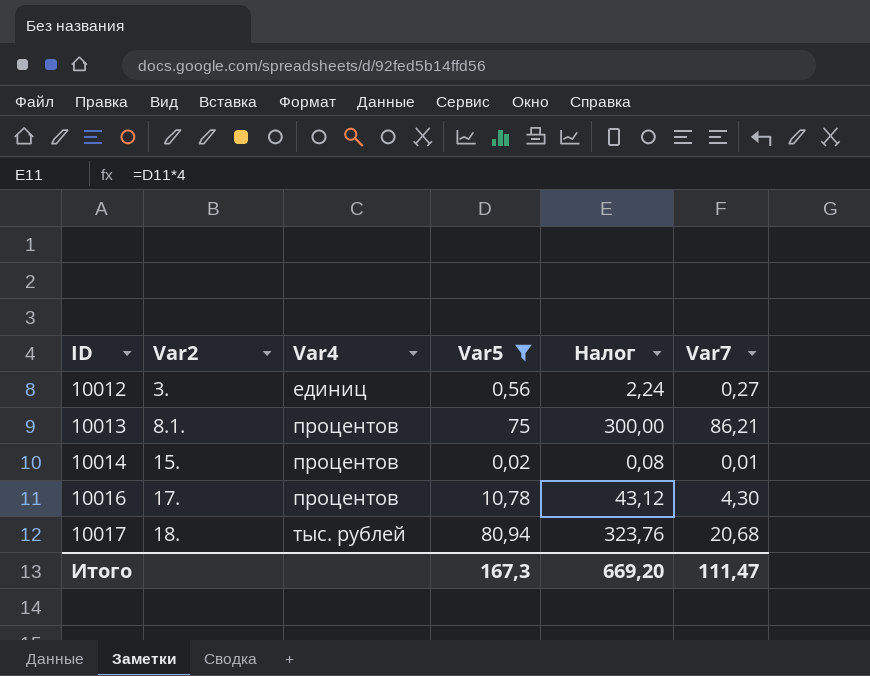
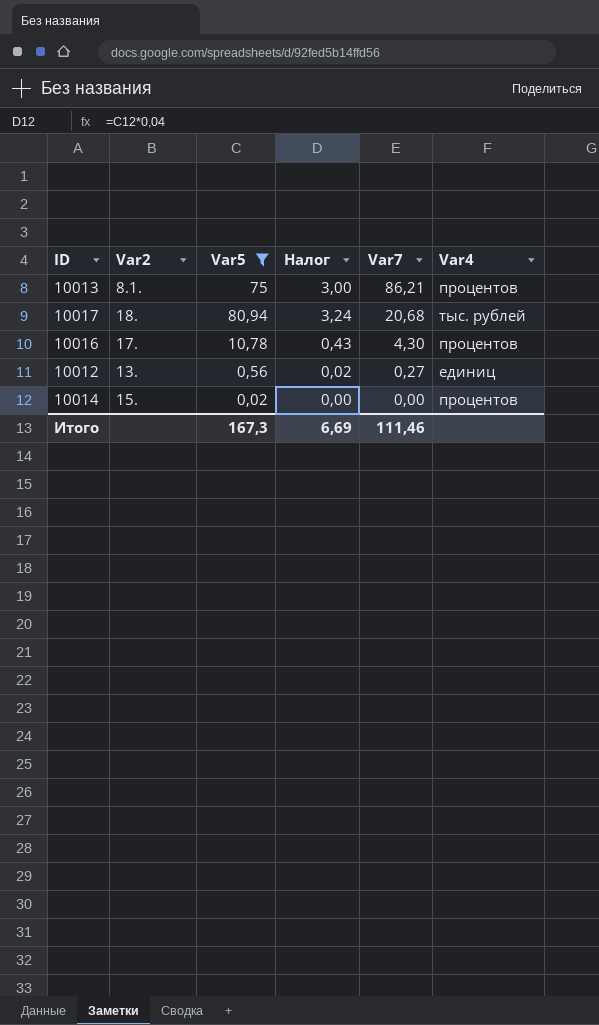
row order: ID ascending -> Var7 descending
column Налог | formula: [Var5] * 4 -> [Var5] * 0,04
column Var4 | position: 3 -> 6
10012 | Var2: 3. -> 13.
10014 | Var7: 0,01 -> 0,00
Итого | Налог: 669,20 -> 6,69
Итого | Var7: 111,47 -> 111,46

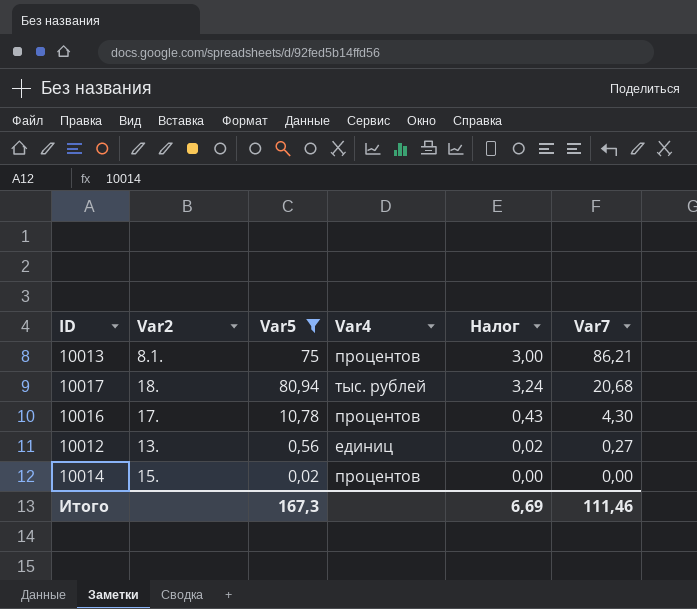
column Var4 | position: 6 -> 4

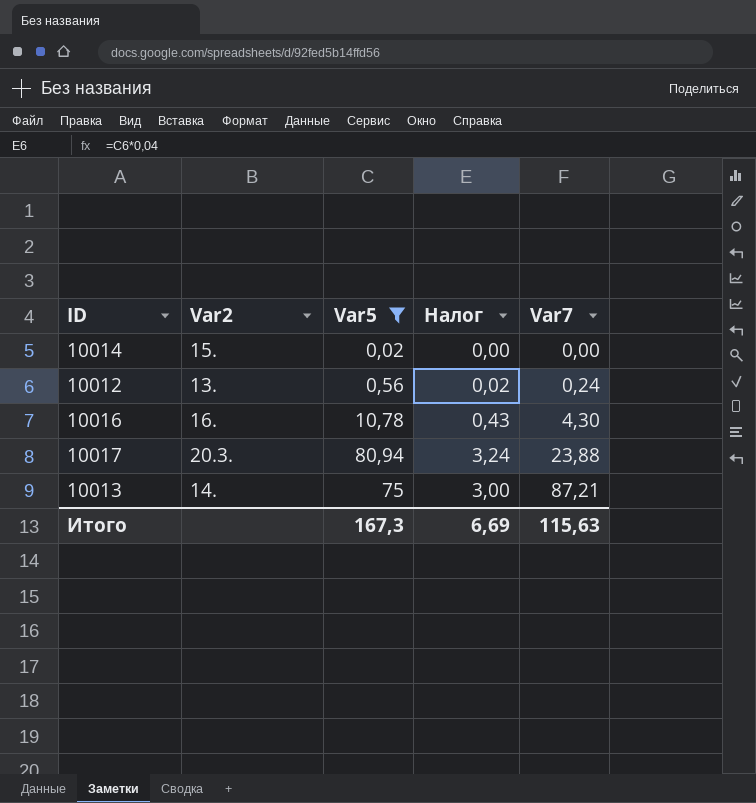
row order: Var7 descending -> Var7 ascending
column Var4 | position: 4 -> none
10012 | Var7: 0,27 -> 0,24
10016 | Var2: 17. -> 16.
10017 | Var2: 18. -> 20.3.
10017 | Var7: 20,68 -> 23,88
10013 | Var2: 8.1. -> 14.
10013 | Var7: 86,21 -> 87,21
Итого | Var7: 111,46 -> 115,63

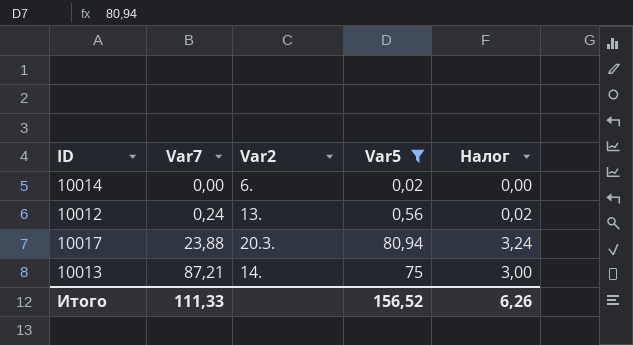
column Var7 | position: 5 -> 2
row 10016: 16. | 10,78 | 0,43 | 4,30 -> none
10014 | Var2: 15. -> 6.
Итого | Var7: 115,63 -> 111,33
Итого | Var5: 167,3 -> 156,52
Итого | Налог: 6,69 -> 6,26

